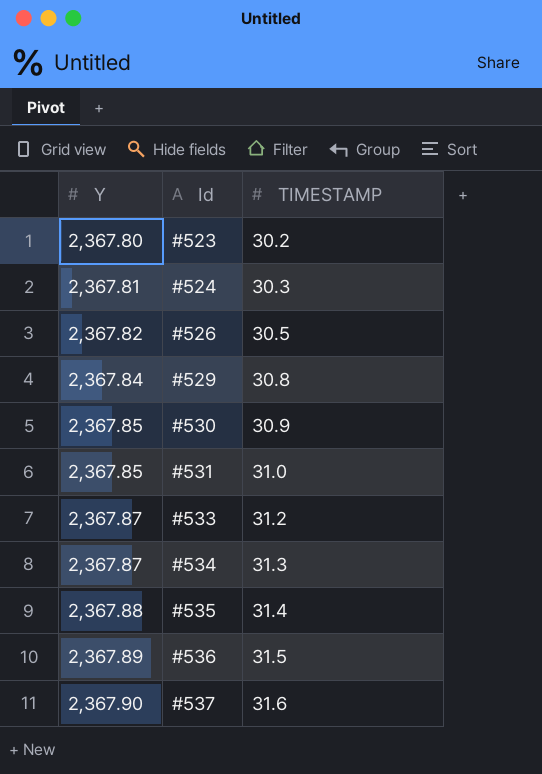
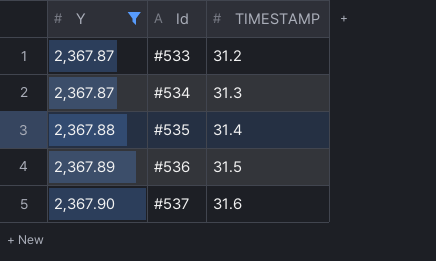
filter: none -> Y >= 2,367.87

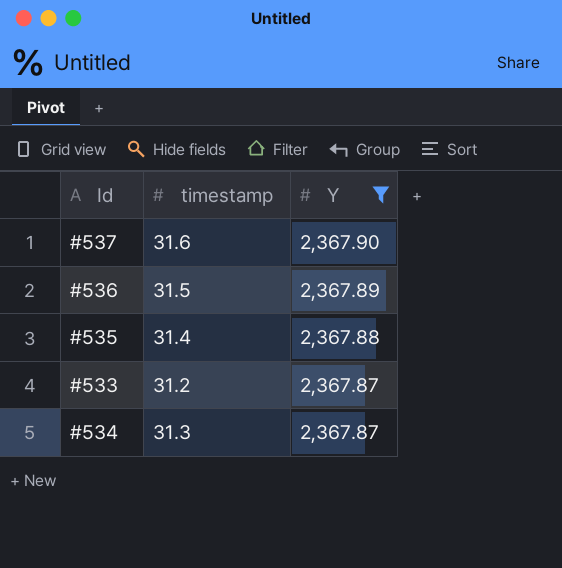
row order: Y ascending -> Y descending
column name: TIMESTAMP -> timestamp
column Y | position: 1 -> 3

